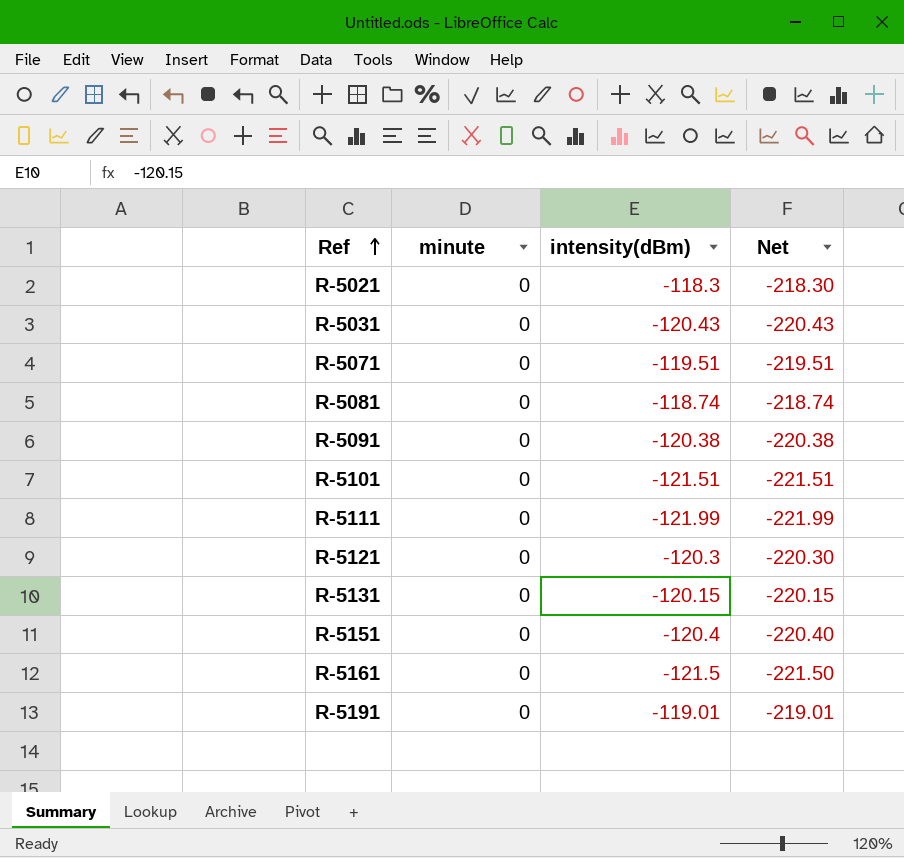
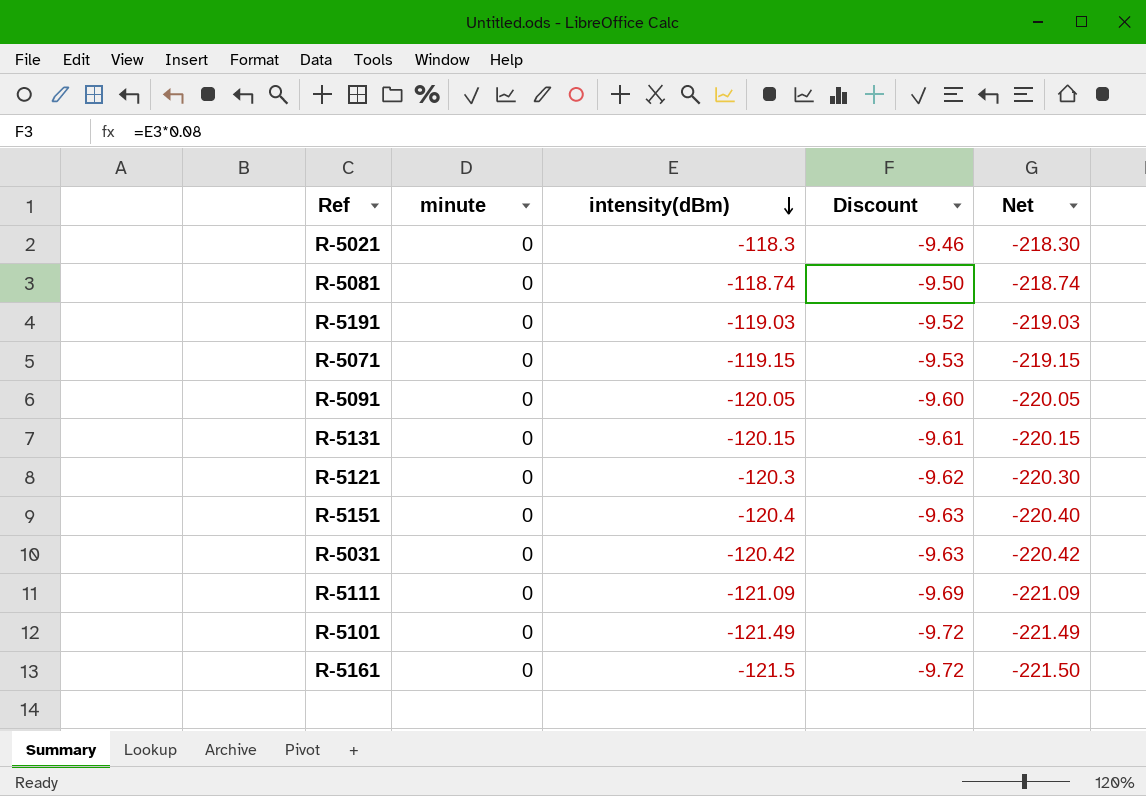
row order: Ref ascending -> intensity(dBm) descending
column Discount | formula: none -> [intensity(dBm)] * 0.08
R-5191 | intensity(dBm): -119.01 -> -119.03
R-5191 | Net: -219.01 -> -219.03
R-5071 | intensity(dBm): -119.51 -> -119.15
R-5071 | Net: -219.51 -> -219.15
R-5091 | intensity(dBm): -120.38 -> -120.05
R-5091 | Net: -220.38 -> -220.05
R-5031 | intensity(dBm): -120.43 -> -120.42
R-5031 | Net: -220.43 -> -220.42
R-5111 | intensity(dBm): -121.99 -> -121.09
R-5111 | Net: -221.99 -> -221.09
R-5101 | intensity(dBm): -121.51 -> -121.49
R-5101 | Net: -221.51 -> -221.49

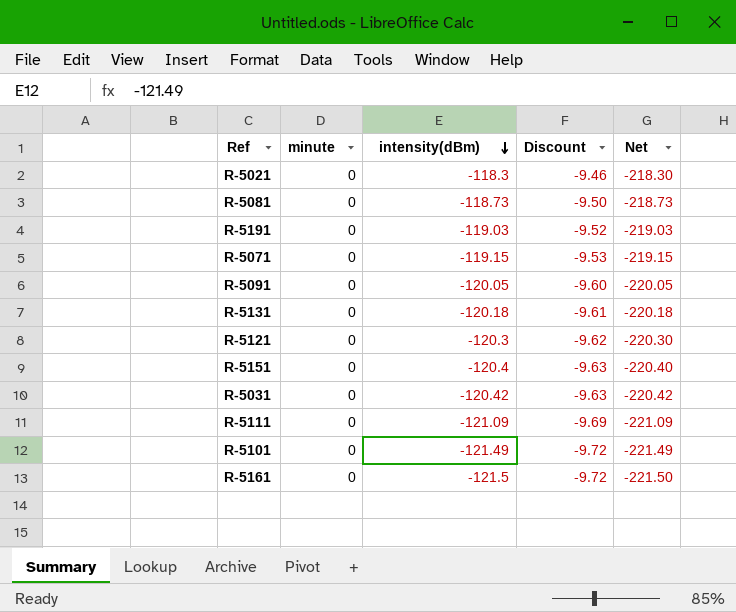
R-5081 | intensity(dBm): -118.74 -> -118.73
R-5081 | Net: -218.74 -> -218.73
R-5131 | intensity(dBm): -120.15 -> -120.18
R-5131 | Net: -220.15 -> -220.18

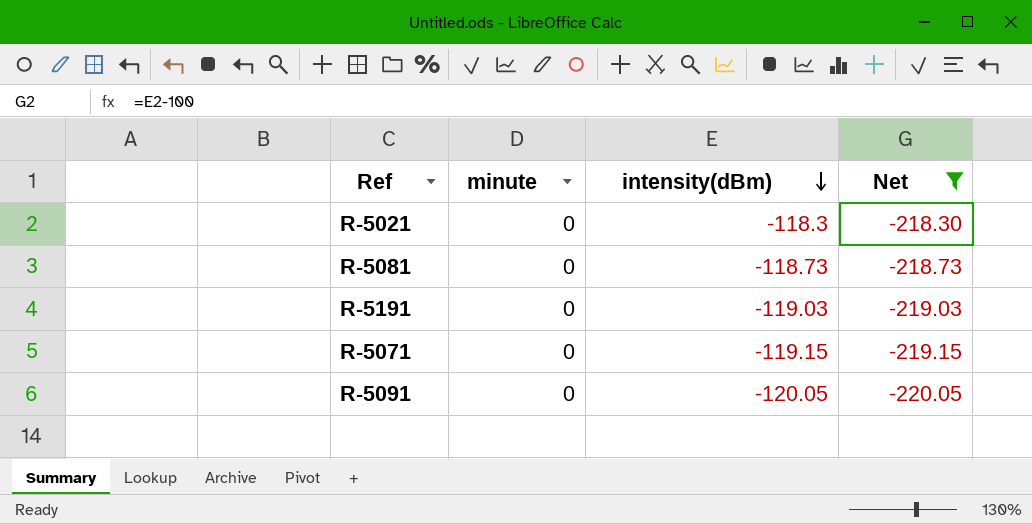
filter: none -> Net >= -220.05
column Discount | formula: [intensity(dBm)] * 0.08 -> none

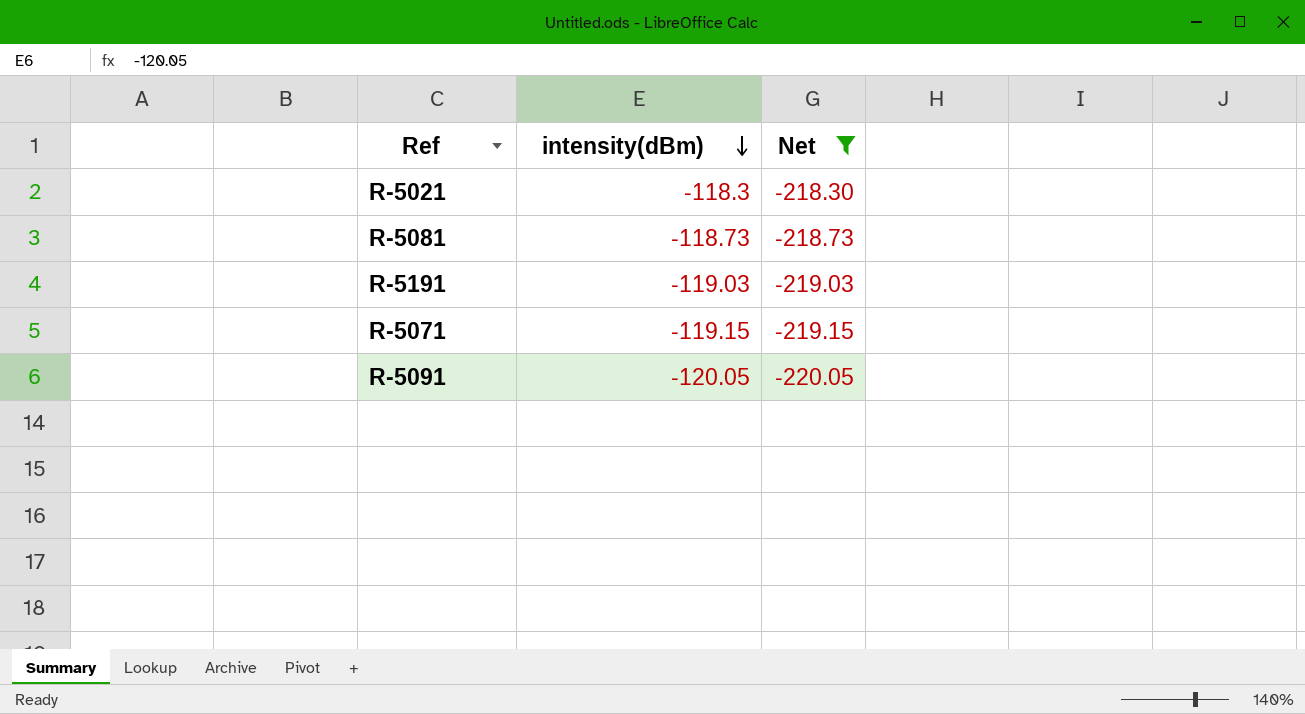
column minute | position: 2 -> none

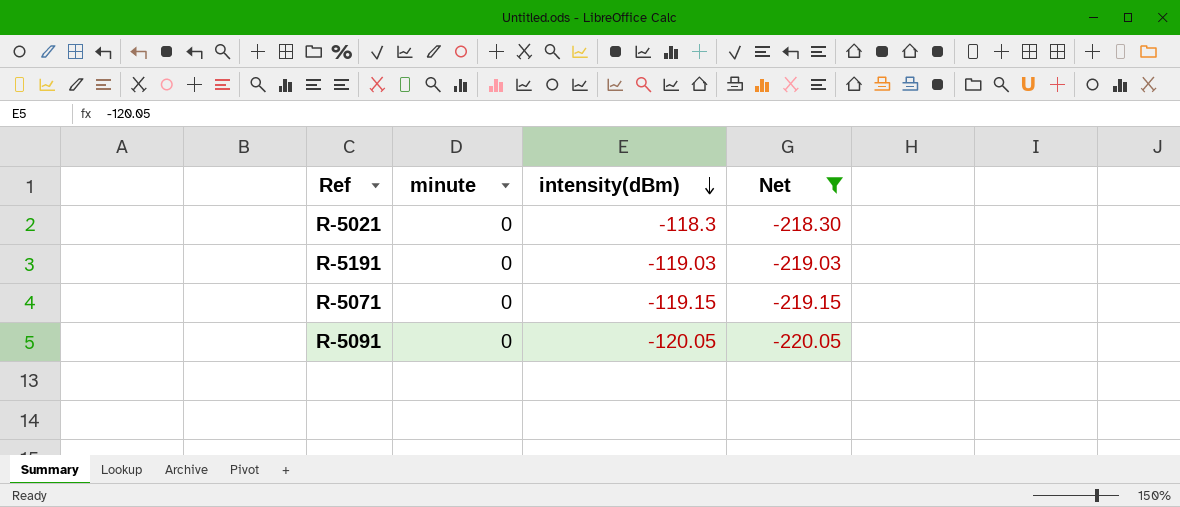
column minute | position: none -> 2
row R-5081: -118.73 | -218.73 -> none

